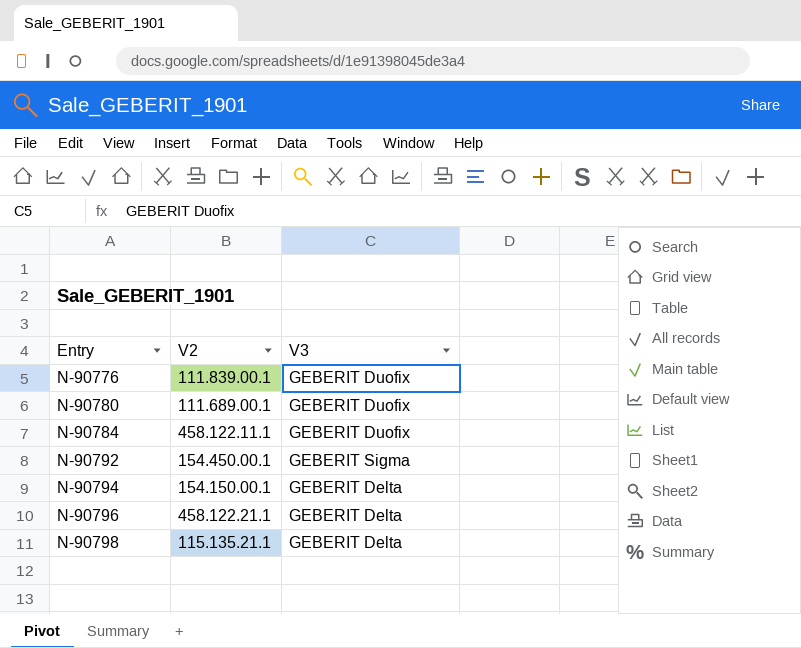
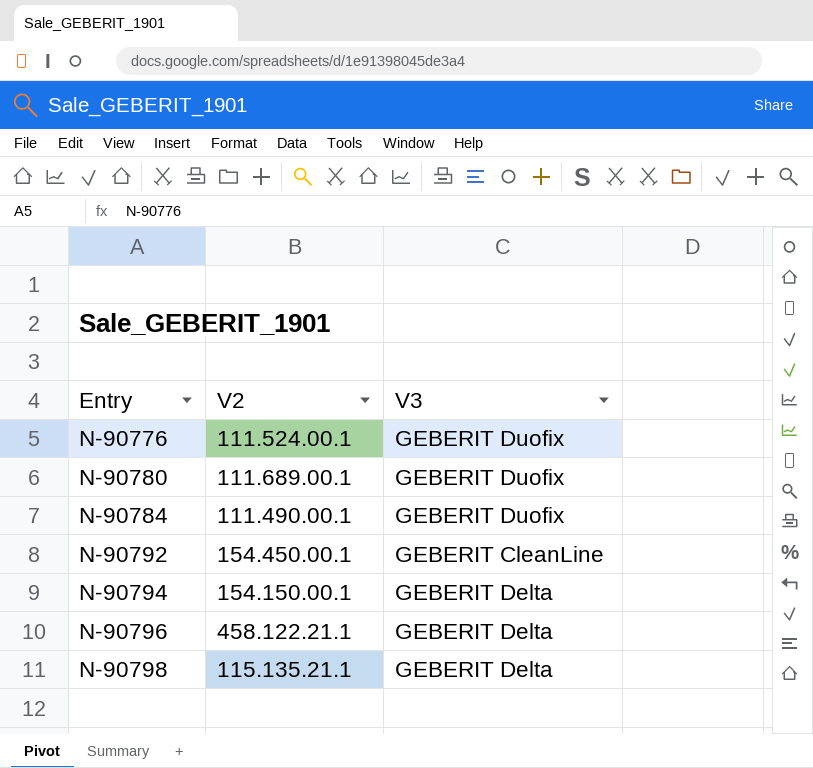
N-90776 | V2: 111.839.00.1 -> 111.524.00.1
N-90784 | V2: 458.122.11.1 -> 111.490.00.1
N-90792 | V3: GEBERIT Sigma -> GEBERIT CleanLine

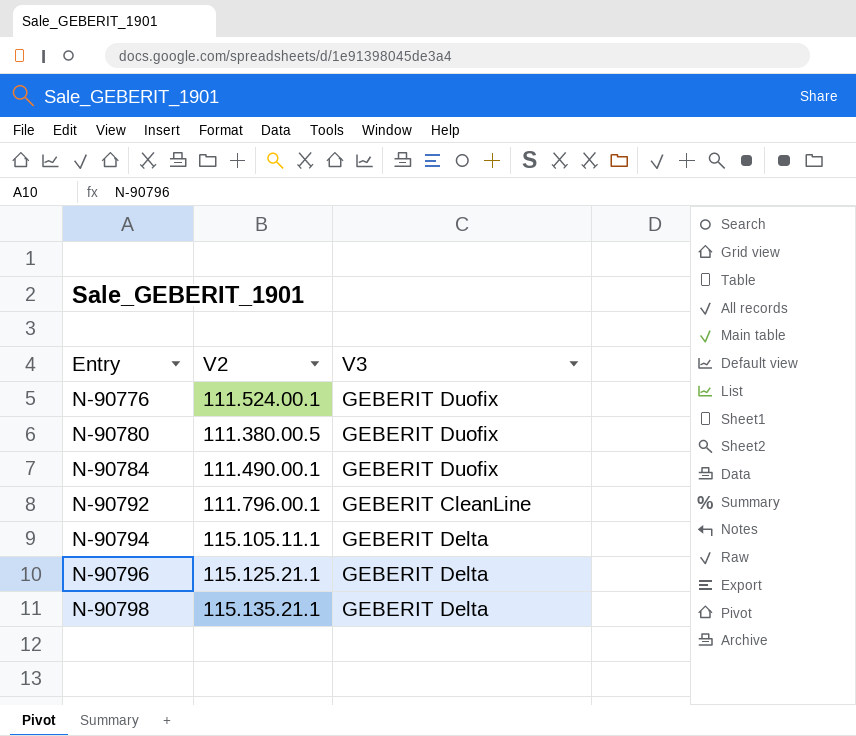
N-90780 | V2: 111.689.00.1 -> 111.380.00.5
N-90792 | V2: 154.450.00.1 -> 111.796.00.1
N-90794 | V2: 154.150.00.1 -> 115.105.11.1
N-90796 | V2: 458.122.21.1 -> 115.125.21.1

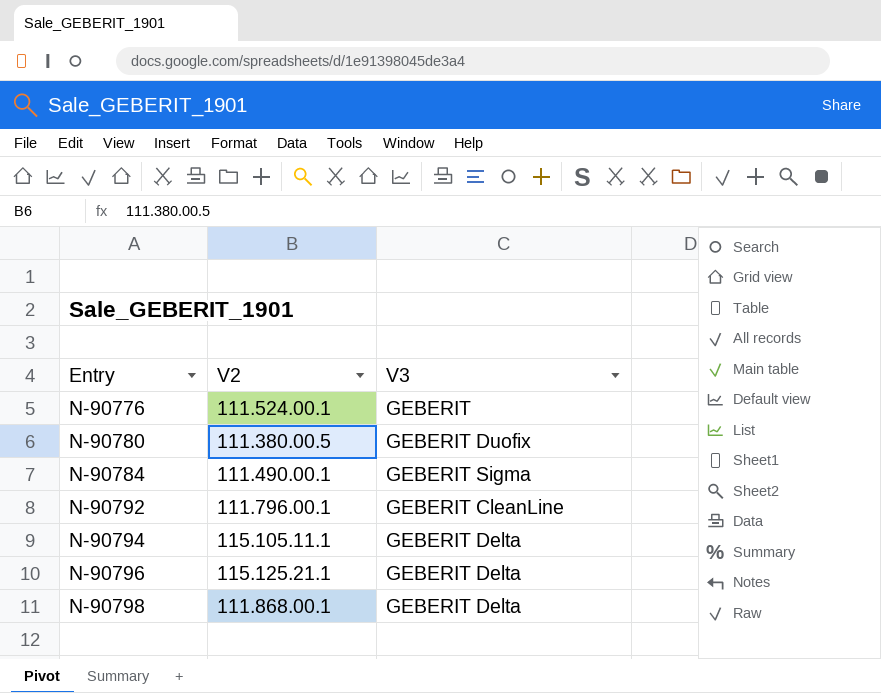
N-90776 | V3: GEBERIT Duofix -> GEBERIT
N-90784 | V3: GEBERIT Duofix -> GEBERIT Sigma
N-90798 | V2: 115.135.21.1 -> 111.868.00.1

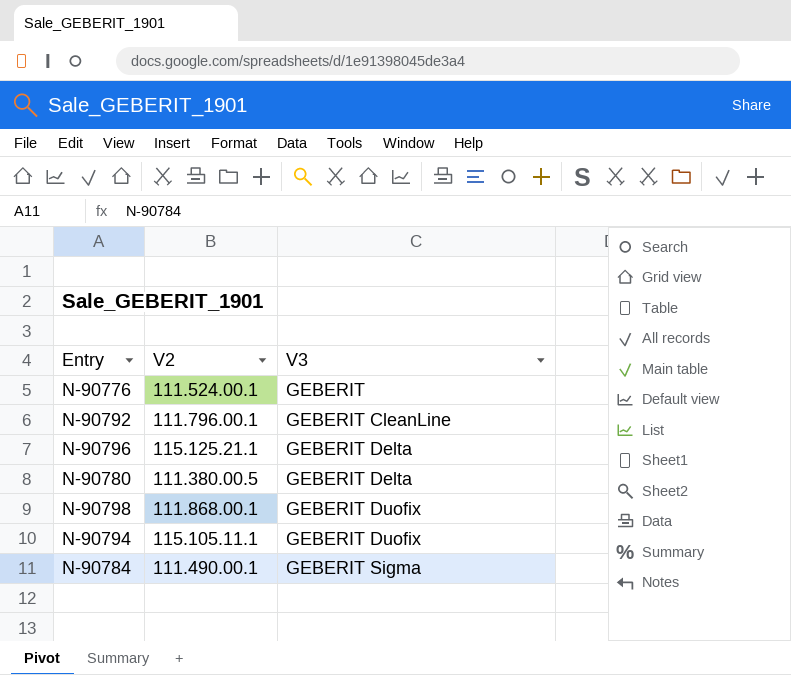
row order: Entry ascending -> V3 ascending
N-90780 | V3: GEBERIT Duofix -> GEBERIT Delta
N-90798 | V3: GEBERIT Delta -> GEBERIT Duofix
N-90794 | V3: GEBERIT Delta -> GEBERIT Duofix

